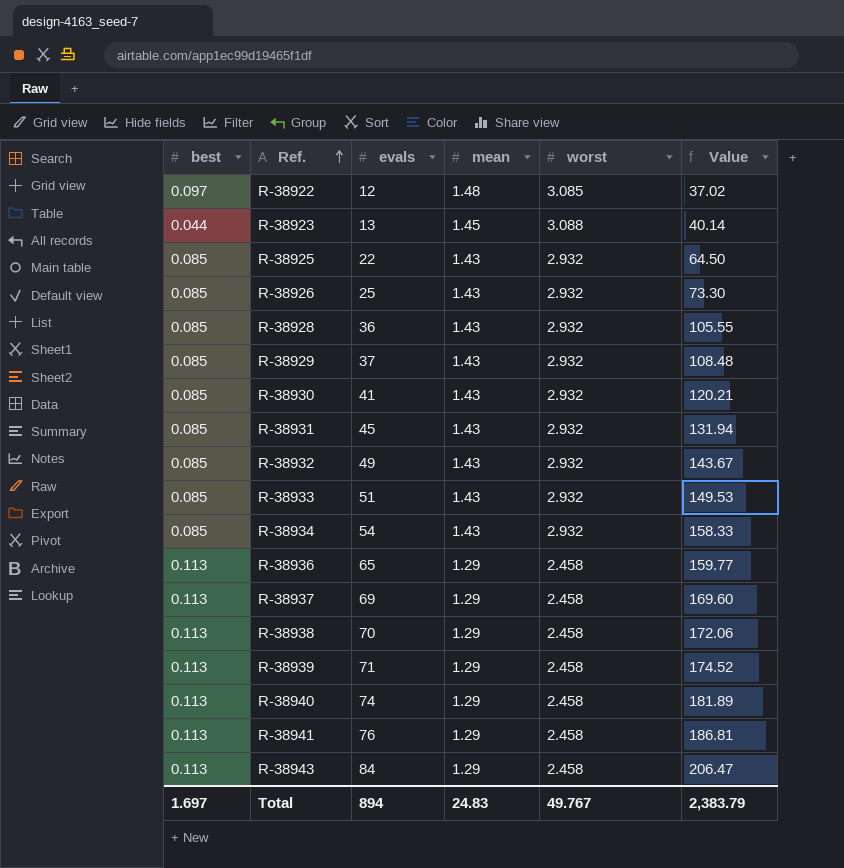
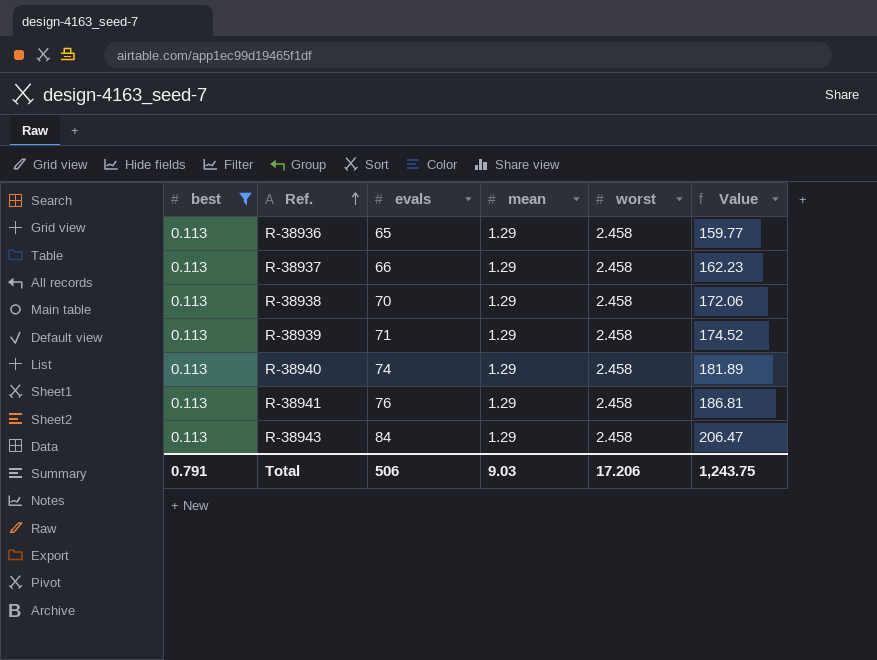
filter: none -> best = 0.113
R-38937 | evals: 69 -> 66
R-38937 | Value: 169.60 -> 162.23
Total | best: 1.697 -> 0.791
Total | evals: 894 -> 506
Total | mean: 24.83 -> 9.03
Total | worst: 49.767 -> 17.206
Total | Value: 2,383.79 -> 1,243.75

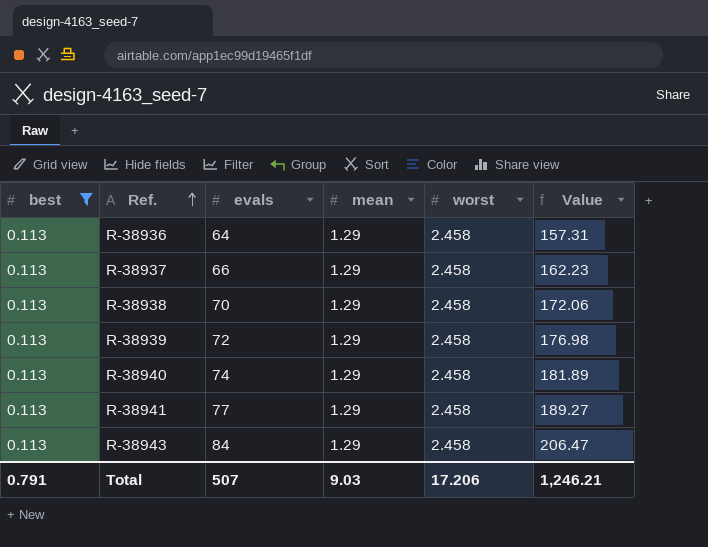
R-38936 | evals: 65 -> 64
R-38936 | Value: 159.77 -> 157.31
R-38939 | evals: 71 -> 72
R-38939 | Value: 174.52 -> 176.98
R-38941 | evals: 76 -> 77
R-38941 | Value: 186.81 -> 189.27
Total | evals: 506 -> 507
Total | Value: 1,243.75 -> 1,246.21

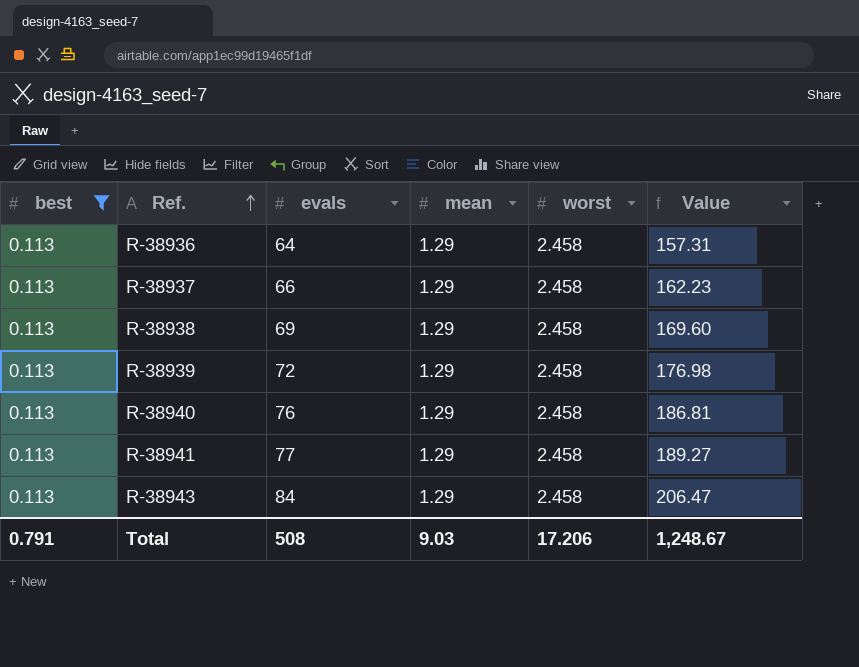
R-38938 | evals: 70 -> 69
R-38938 | Value: 172.06 -> 169.60
R-38940 | evals: 74 -> 76
R-38940 | Value: 181.89 -> 186.81
Total | evals: 507 -> 508
Total | Value: 1,246.21 -> 1,248.67

